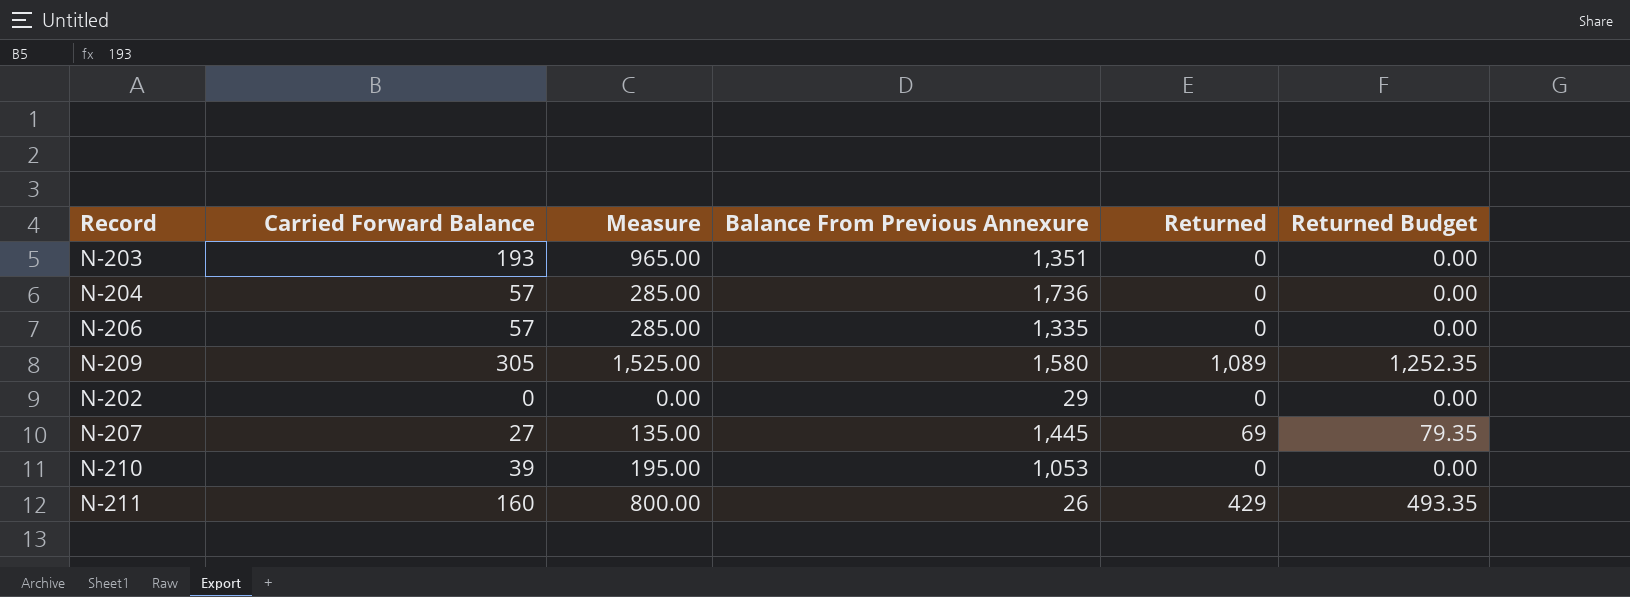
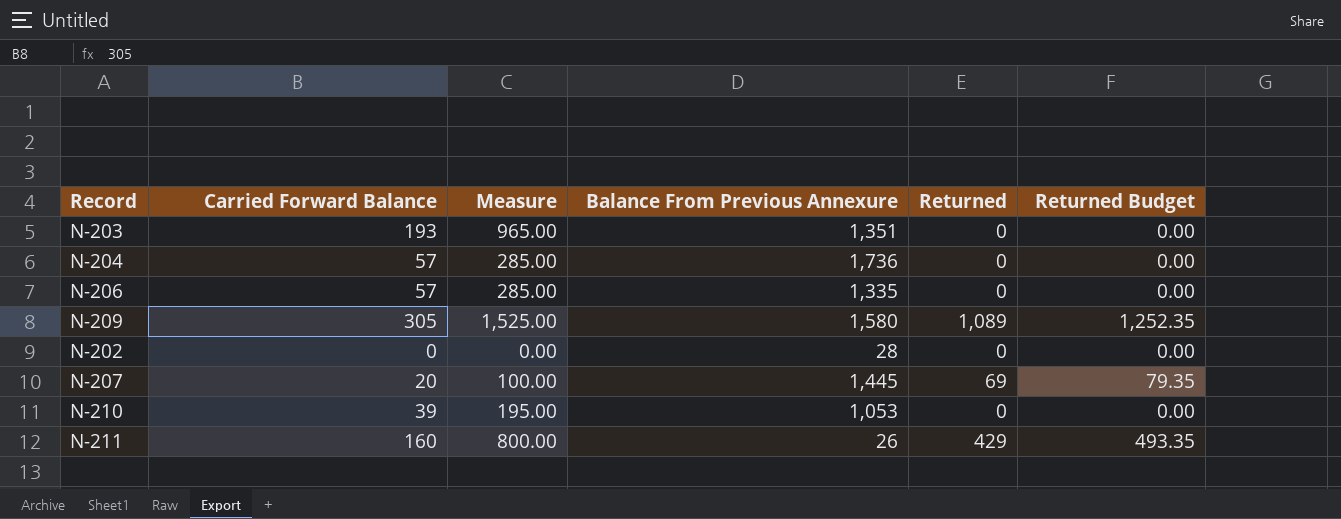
N-202 | Balance From Previous Annexure: 29 -> 28
N-207 | Carried Forward Balance: 27 -> 20
N-207 | Measure: 135.00 -> 100.00

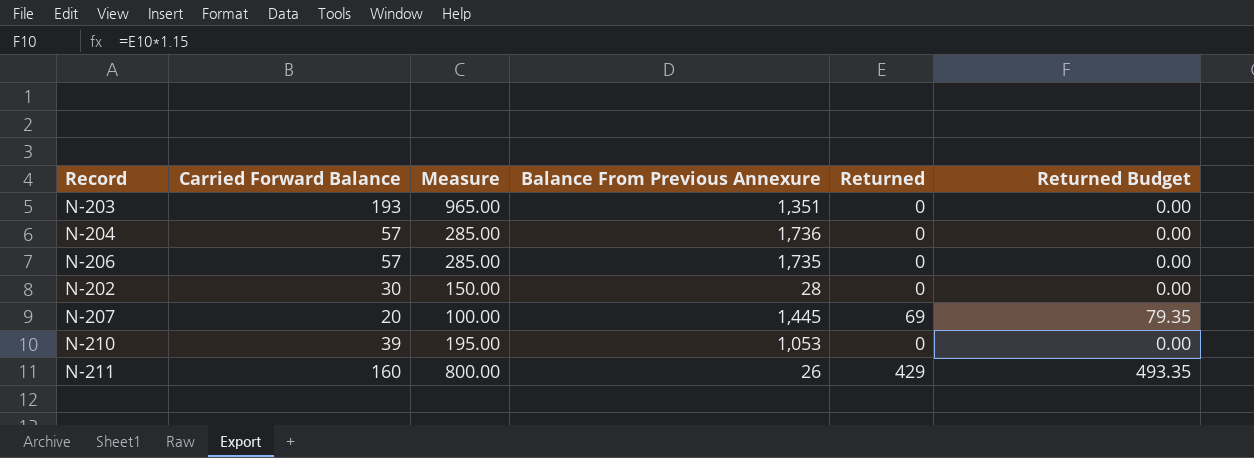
row N-209: 305 | 1,525.00 | 1,580 | 1,089 | 1,252.35 -> none
N-206 | Balance From Previous Annexure: 1,335 -> 1,735
N-202 | Carried Forward Balance: 0 -> 30
N-202 | Measure: 0.00 -> 150.00

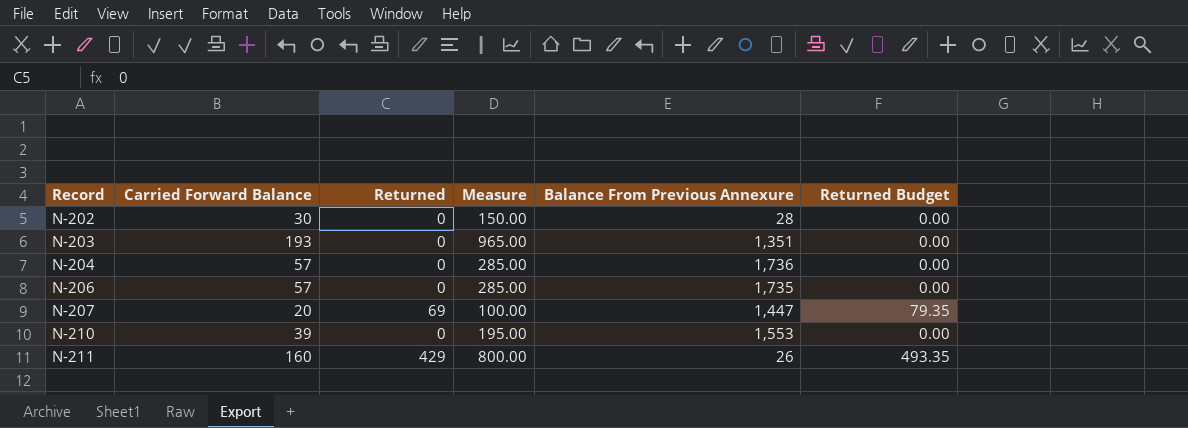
row order: none -> Record ascending
column Returned | position: 5 -> 3
N-207 | Balance From Previous Annexure: 1,445 -> 1,447
N-210 | Balance From Previous Annexure: 1,053 -> 1,553

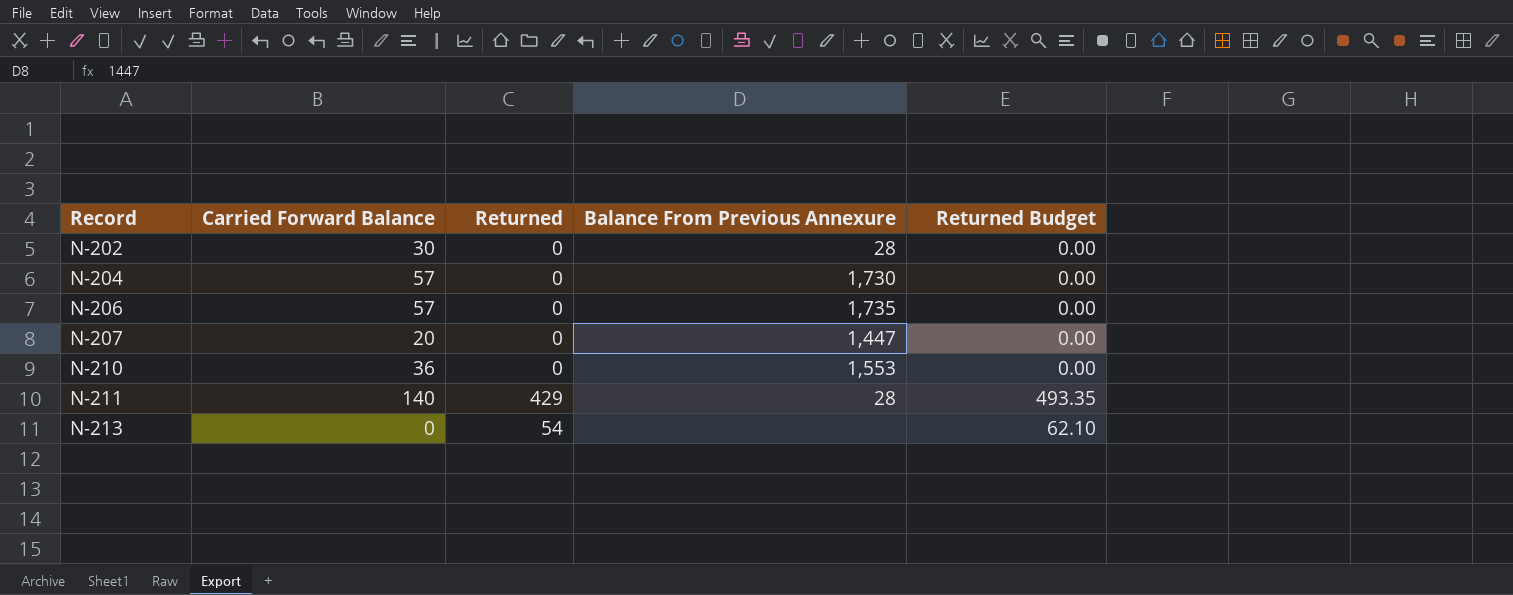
column Measure | formula: [Carried Forward Balance] * 5 -> none
row N-203: 193 | 0 | 965.00 | 1,351 | 0.00 -> none
N-204 | Balance From Previous Annexure: 1,736 -> 1,730
N-207 | Returned: 69 -> 0
N-207 | Returned Budget: 79.35 -> 0.00
N-210 | Carried Forward Balance: 39 -> 36
N-211 | Carried Forward Balance: 160 -> 140
N-211 | Balance From Previous Annexure: 26 -> 28
row N-213: none -> 0 | 54 | none | 62.10

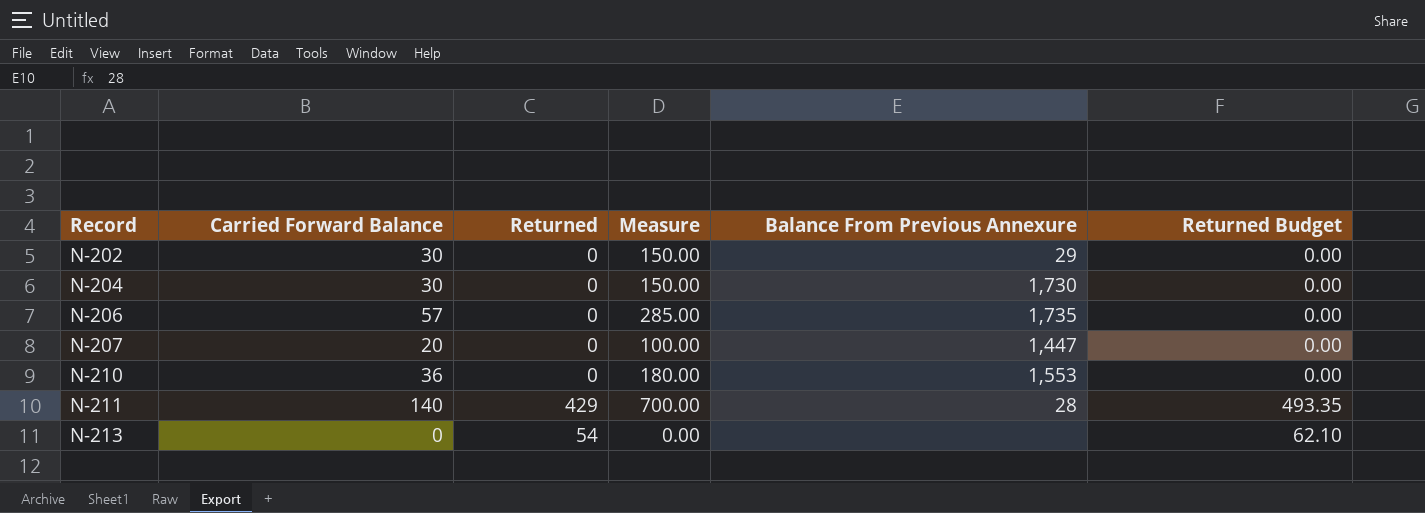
column Measure | formula: none -> [Carried Forward Balance] * 5
N-202 | Balance From Previous Annexure: 28 -> 29
N-204 | Carried Forward Balance: 57 -> 30

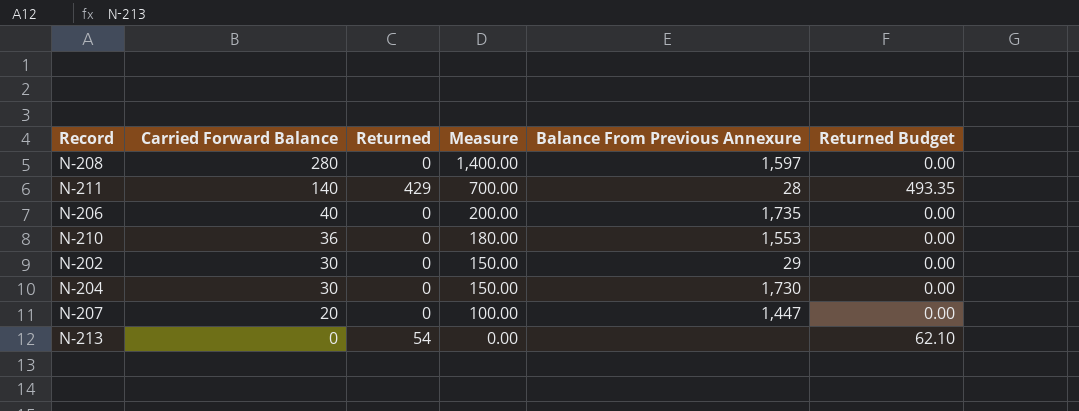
row order: Record ascending -> Carried Forward Balance descending
row N-208: none -> 280 | 0 | 1,400.00 | 1,597 | 0.00
N-206 | Carried Forward Balance: 57 -> 40
N-206 | Measure: 285.00 -> 200.00

